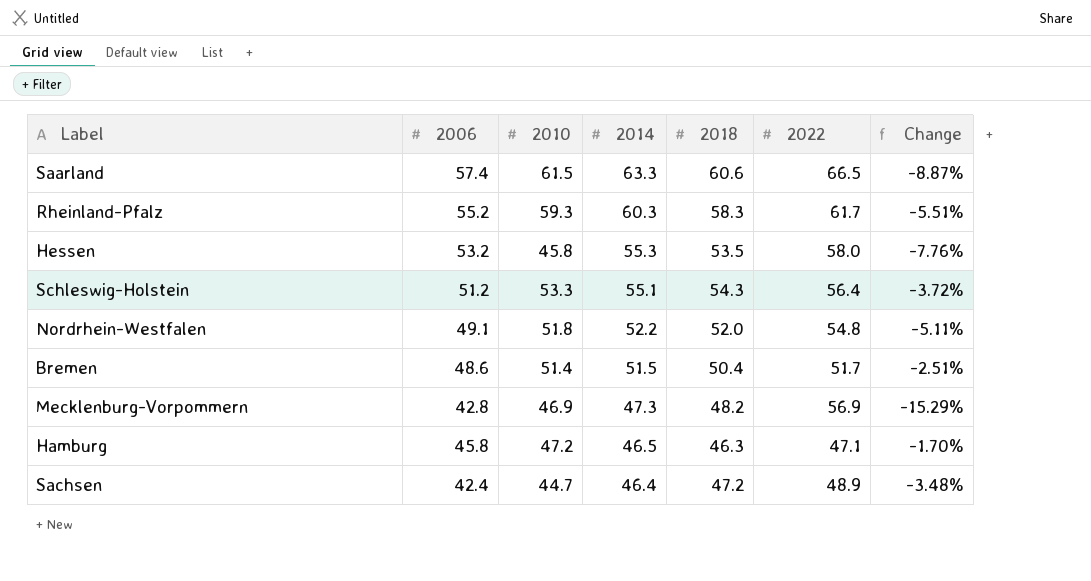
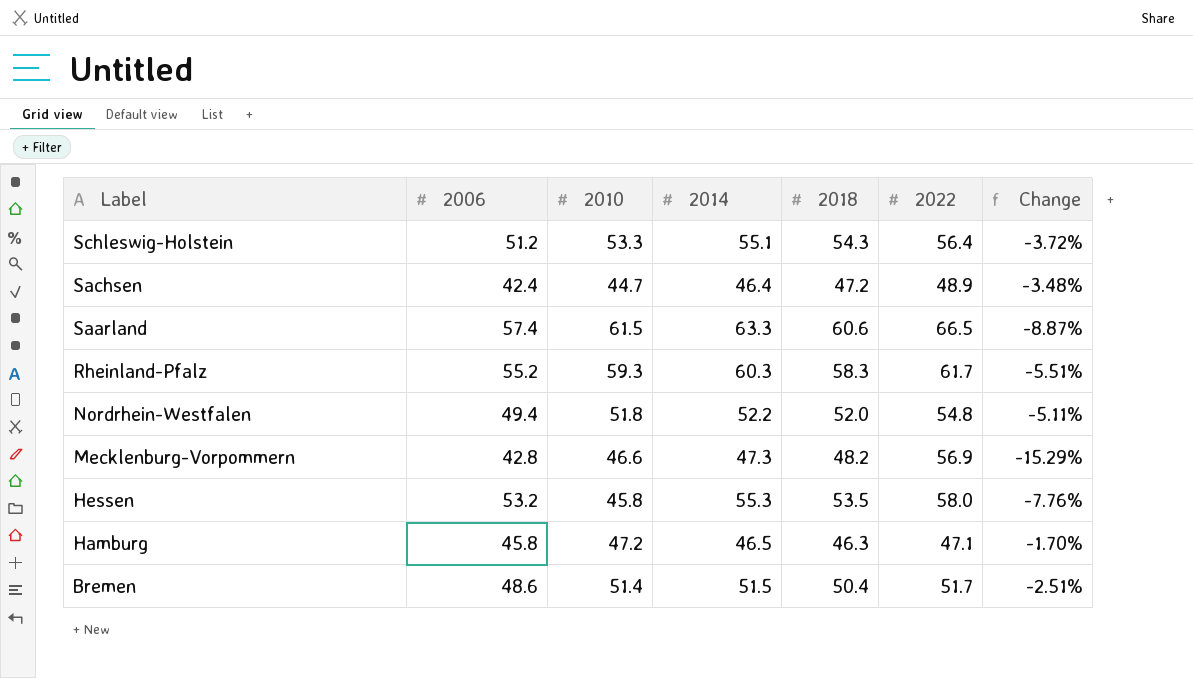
row order: 2014 descending -> Label descending
Nordrhein-Westfalen | 2006: 49.1 -> 49.4
Mecklenburg-Vorpommern | 2010: 46.9 -> 46.6

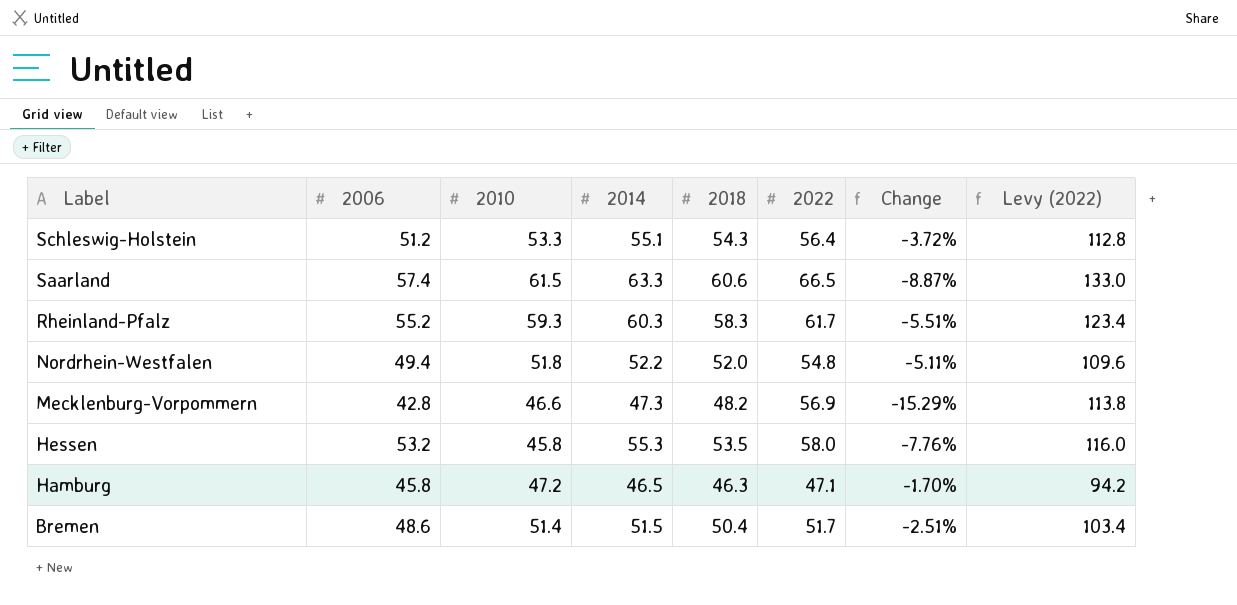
column Levy (2022) | formula: none -> [2022] * 2
row Sachsen: 42.4 | 44.7 | 46.4 | 47.2 | 48.9 | -3.48% -> none

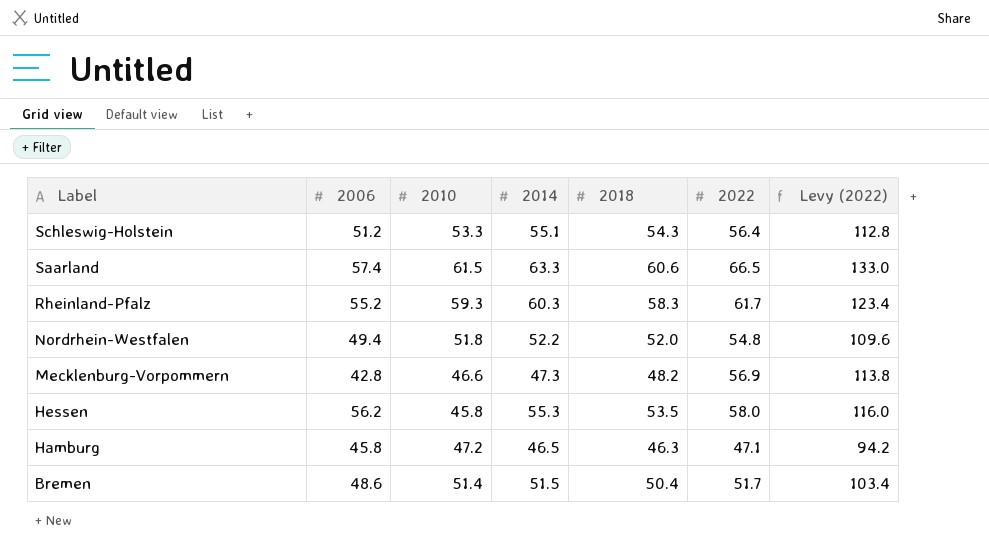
column Change | formula: ([2018] - [2022]) / [2022] -> none
Hessen | 2006: 53.2 -> 56.2

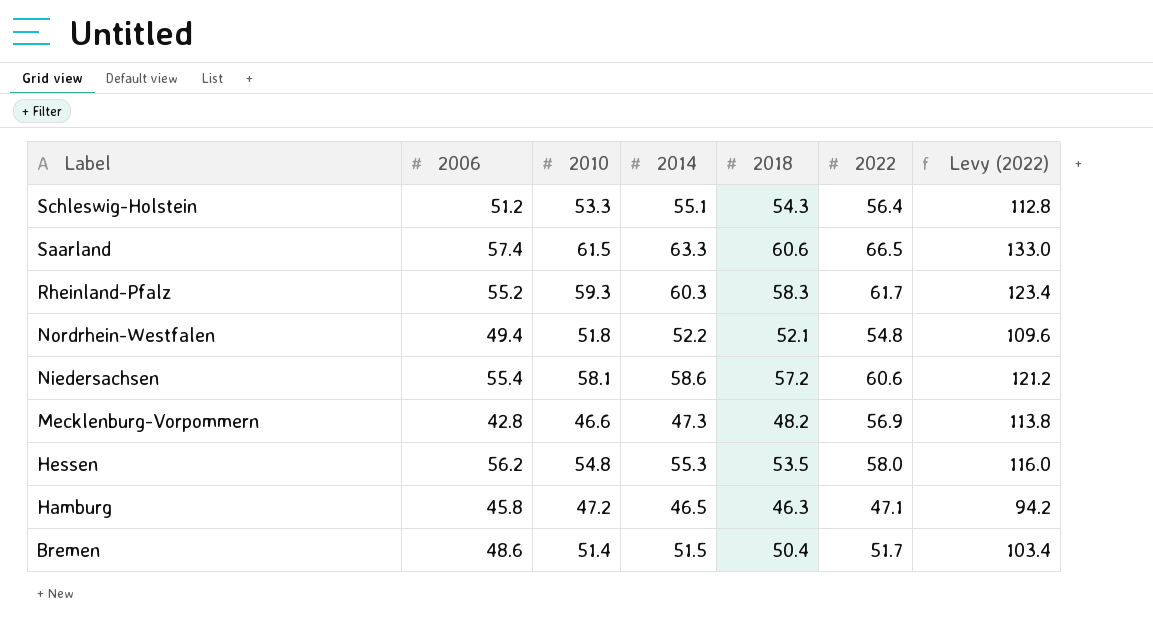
Nordrhein-Westfalen | 2018: 52.0 -> 52.1
row Niedersachsen: none -> 55.4 | 58.1 | 58.6 | 57.2 | 60.6 | 121.2
Hessen | 2010: 45.8 -> 54.8

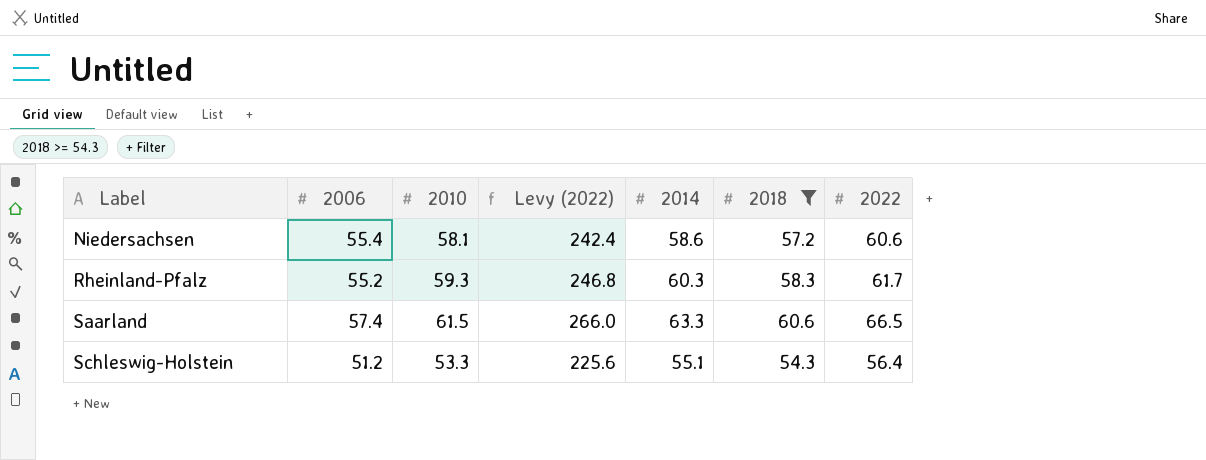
filter: none -> 2018 >= 54.3
row order: Label descending -> Label ascending
column Levy (2022) | formula: [2022] * 2 -> [2022] * 4
column Levy (2022) | position: 7 -> 4

